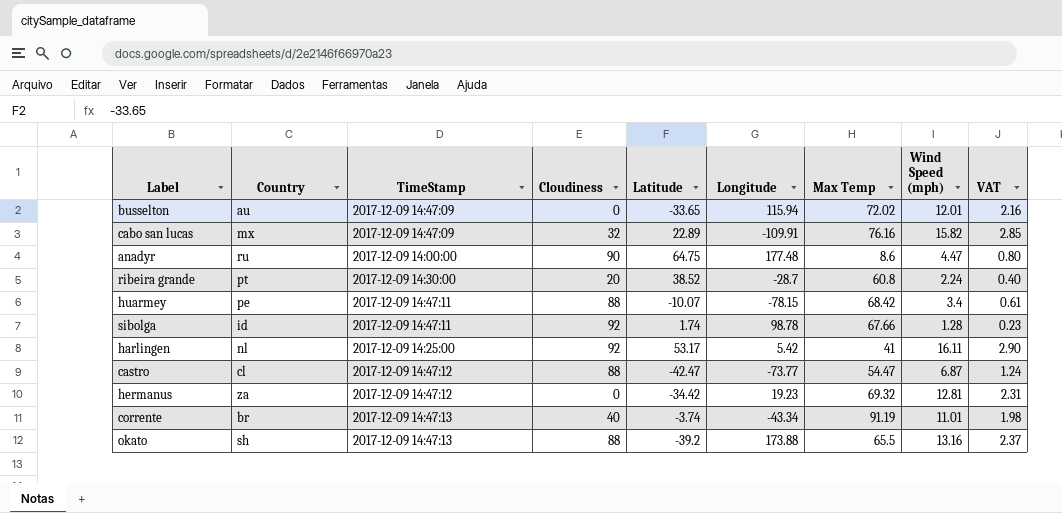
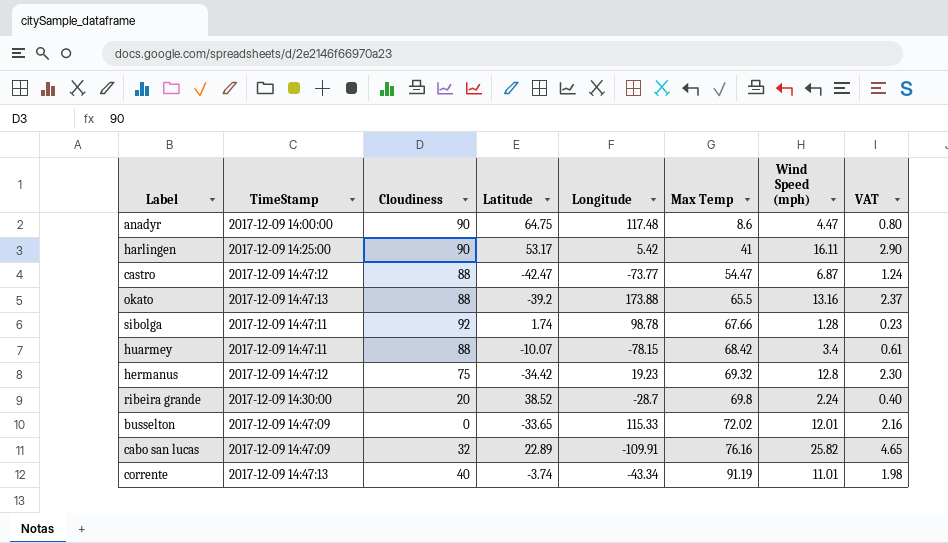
row order: none -> Max Temp ascending
column Country | position: 2 -> none
anadyr | Longitude: 177.48 -> 117.48
harlingen | Cloudiness: 92 -> 90
hermanus | Cloudiness: 0 -> 75
hermanus | Wind Speed (mph): 12.81 -> 12.8
hermanus | VAT: 2.31 -> 2.30
ribeira grande | Max Temp: 60.8 -> 69.8
busselton | Longitude: 115.94 -> 115.33
cabo san lucas | Wind Speed (mph): 15.82 -> 25.82
cabo san lucas | VAT: 2.85 -> 4.65

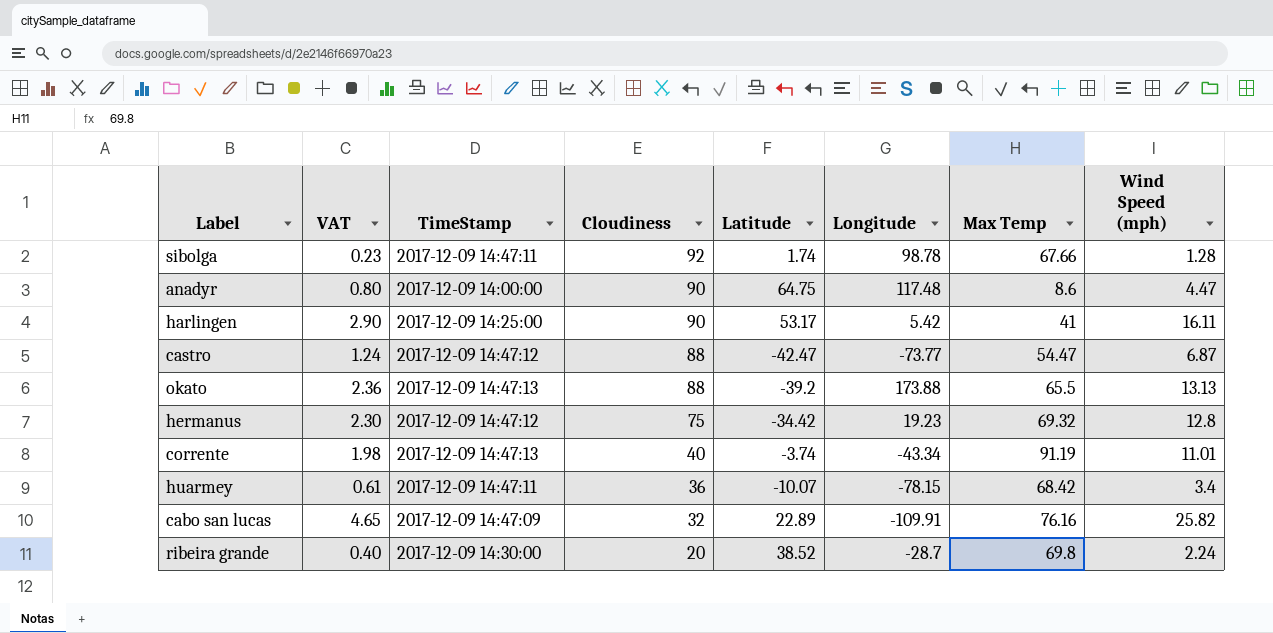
row order: Max Temp ascending -> Cloudiness descending
column VAT | position: 8 -> 2
row busselton: 2017-12-09 14:47:09 | 0 | -33.65 | 115.33 | 72.02 | 12.01 | 2.16 -> none
okato | VAT: 2.37 -> 2.36
okato | Wind Speed (mph): 13.16 -> 13.13
huarmey | Cloudiness: 88 -> 36

